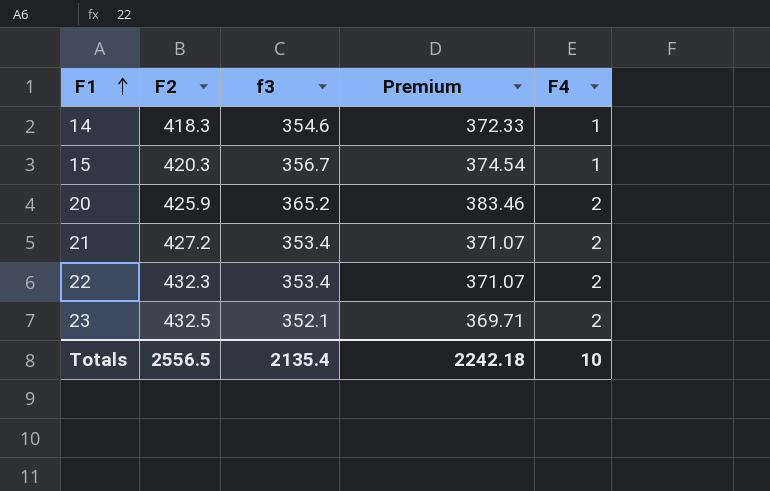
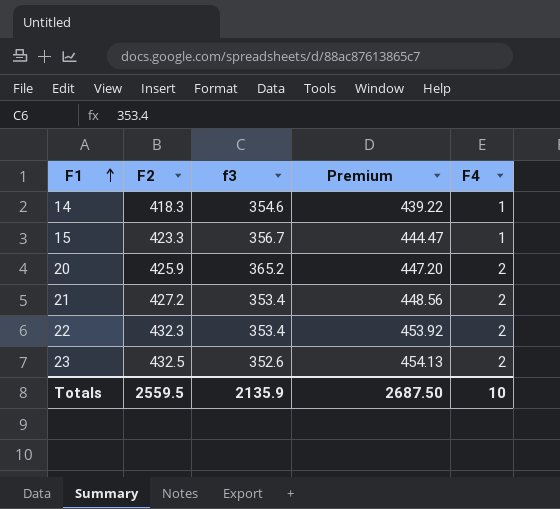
column Premium | formula: [f3] * 1.05 -> [F2] * 1.05
15 | F2: 420.3 -> 423.3
23 | f3: 352.1 -> 352.6
Totals | F2: 2556.5 -> 2559.5
Totals | f3: 2135.4 -> 2135.9
Totals | Premium: 2242.18 -> 2687.50

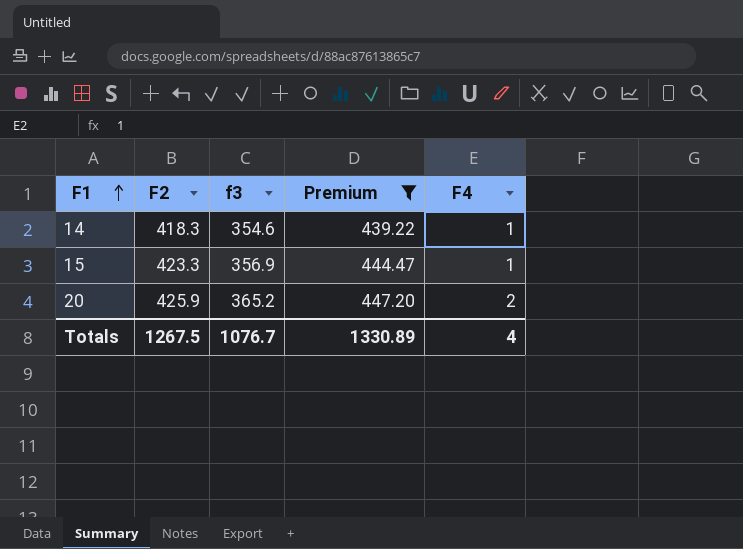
filter: none -> Premium <= 447.20
15 | f3: 356.7 -> 356.9
Totals | F2: 2559.5 -> 1267.5
Totals | f3: 2135.9 -> 1076.7
Totals | Premium: 2687.50 -> 1330.89
Totals | F4: 10 -> 4

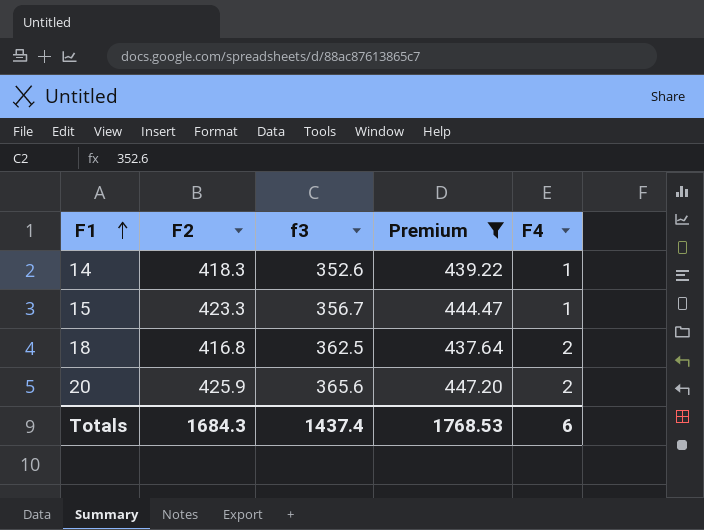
14 | f3: 354.6 -> 352.6
15 | f3: 356.9 -> 356.7
row 18: none -> 416.8 | 362.5 | 437.64 | 2
20 | f3: 365.2 -> 365.6
Totals | F2: 1267.5 -> 1684.3
Totals | f3: 1076.7 -> 1437.4
Totals | Premium: 1330.89 -> 1768.53
Totals | F4: 4 -> 6

